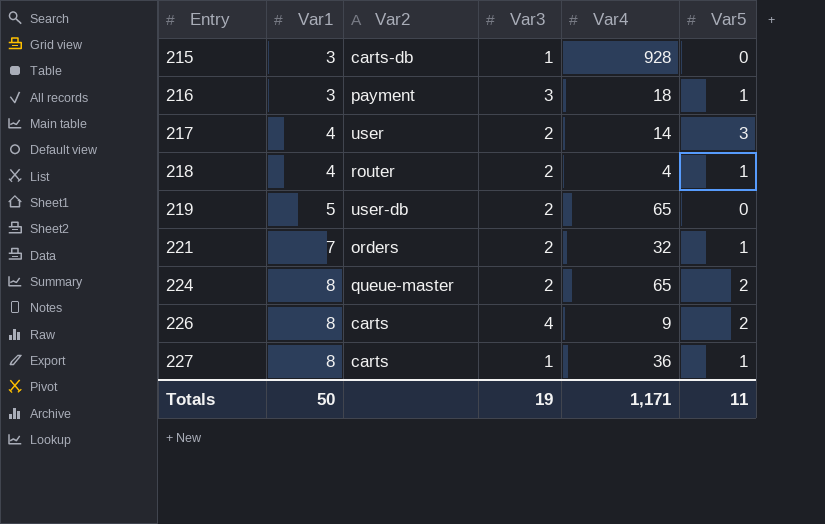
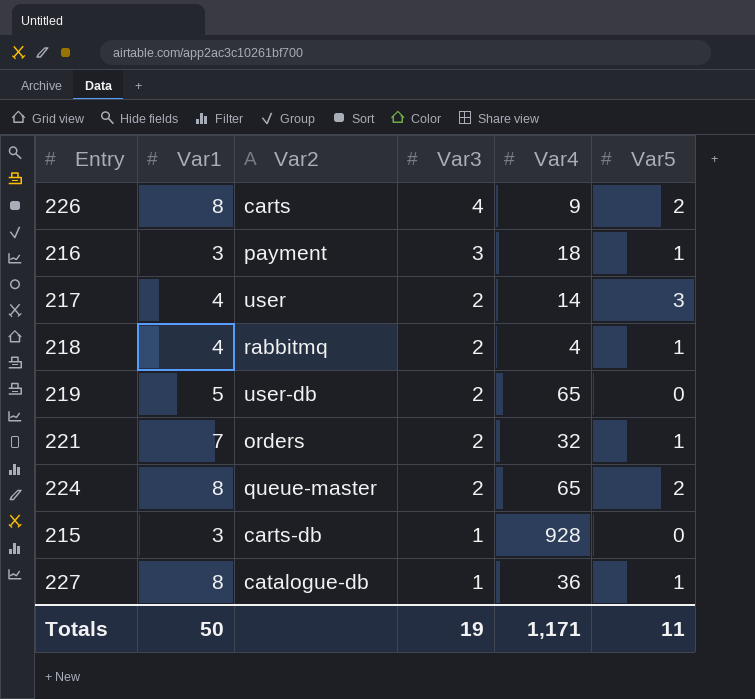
row order: Entry ascending -> Var3 descending
218 | Var2: router -> rabbitmq
227 | Var2: carts -> catalogue-db

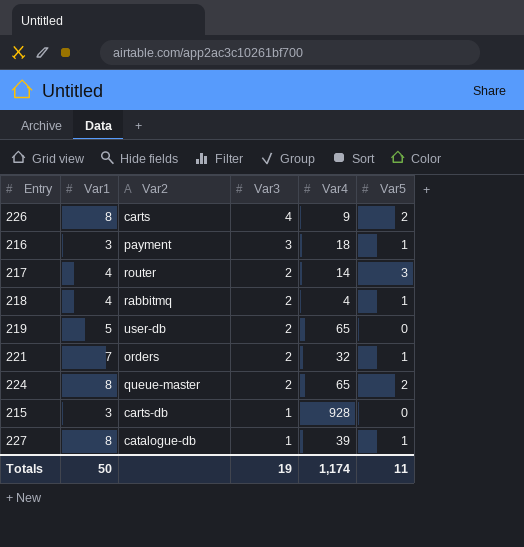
217 | Var2: user -> router
227 | Var4: 36 -> 39
Totals | Var4: 1,171 -> 1,174

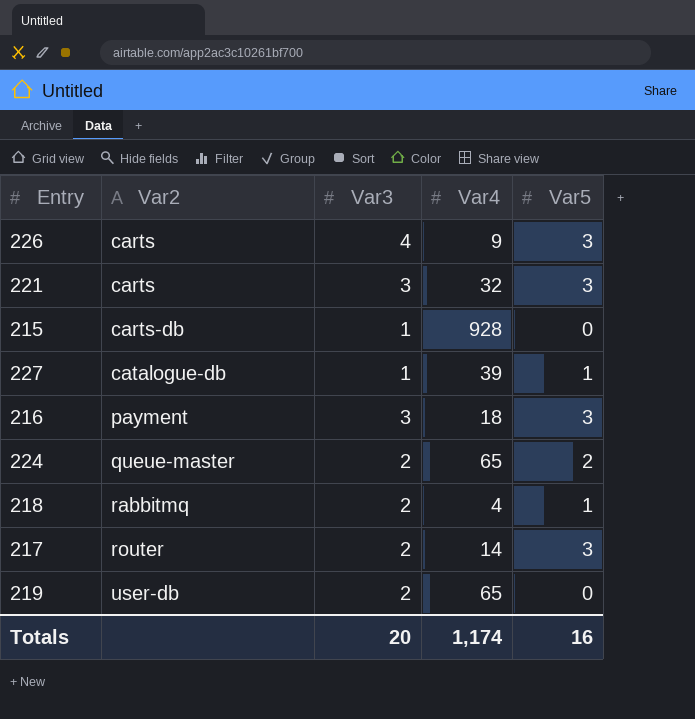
row order: Var3 descending -> Var2 ascending
column Var1 | position: 2 -> none
226 | Var5: 2 -> 3
221 | Var2: orders -> carts
221 | Var3: 2 -> 3
221 | Var5: 1 -> 3
216 | Var5: 1 -> 3
Totals | Var3: 19 -> 20
Totals | Var5: 11 -> 16

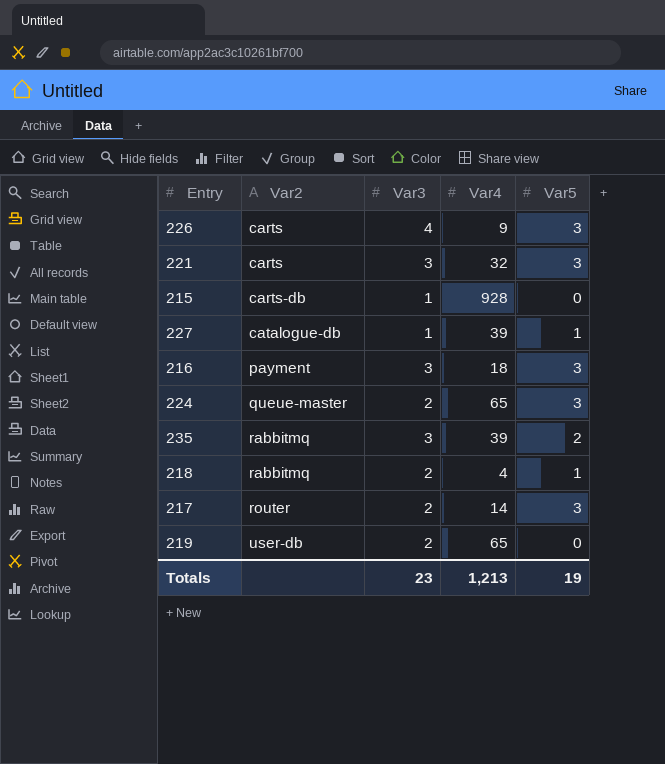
224 | Var5: 2 -> 3
row 235: none -> rabbitmq | 3 | 39 | 2
Totals | Var3: 20 -> 23
Totals | Var4: 1,174 -> 1,213
Totals | Var5: 16 -> 19

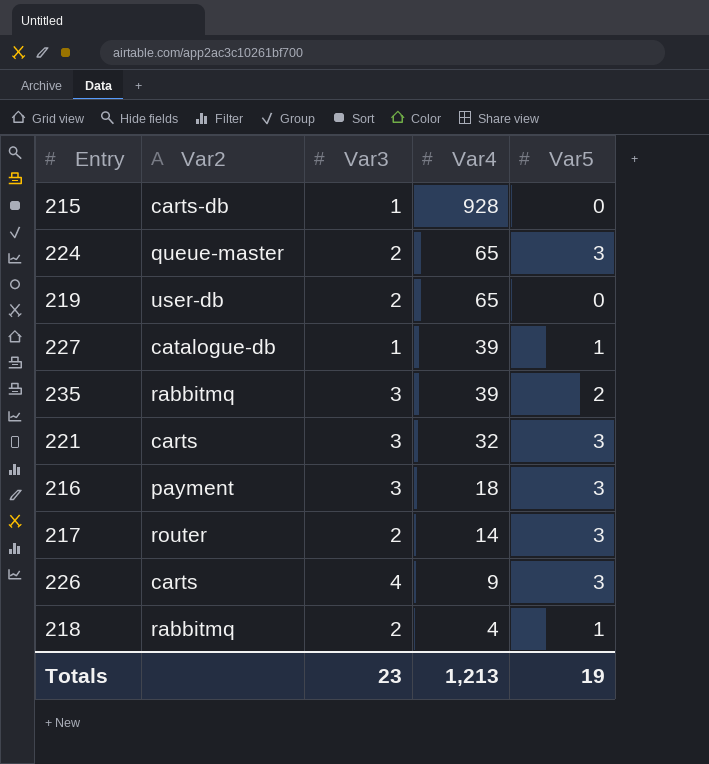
row order: Var2 ascending -> Var4 descending

